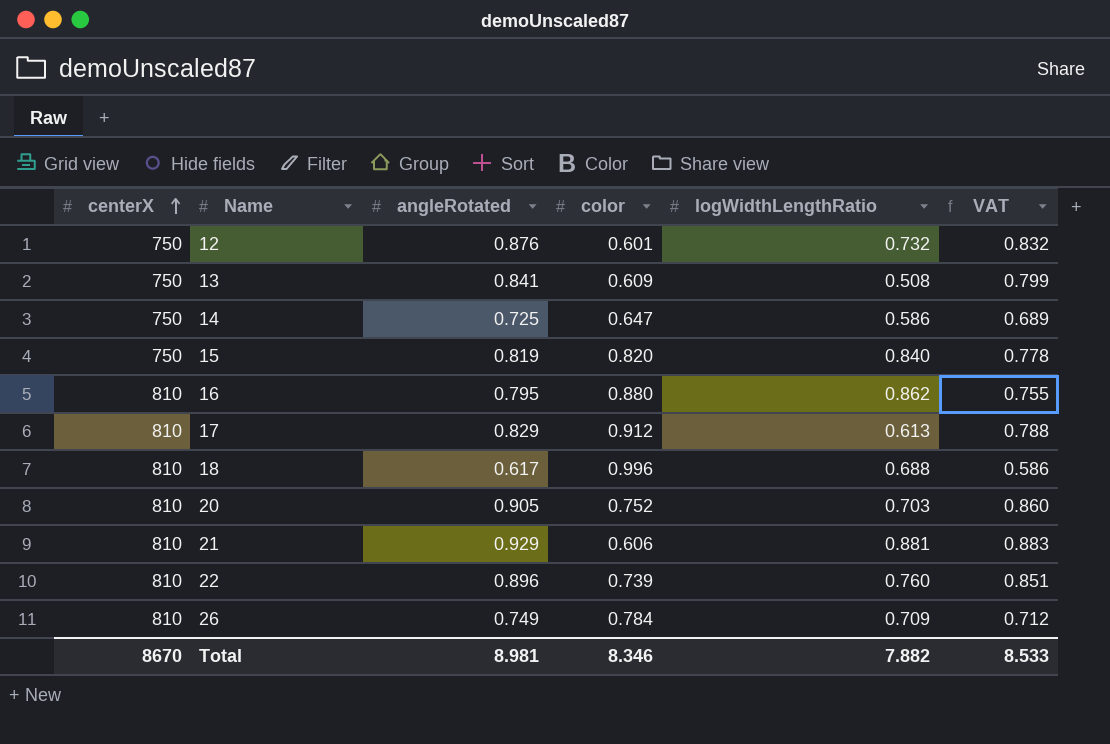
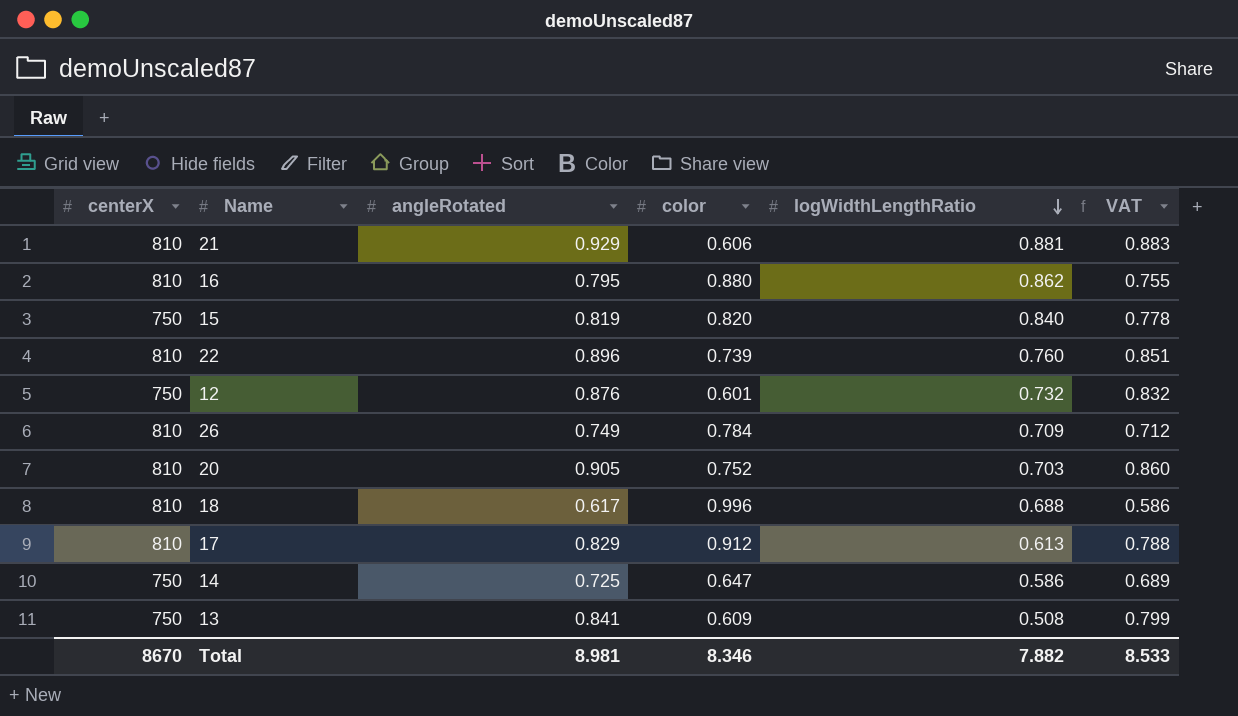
row order: centerX ascending -> logWidthLengthRatio descending

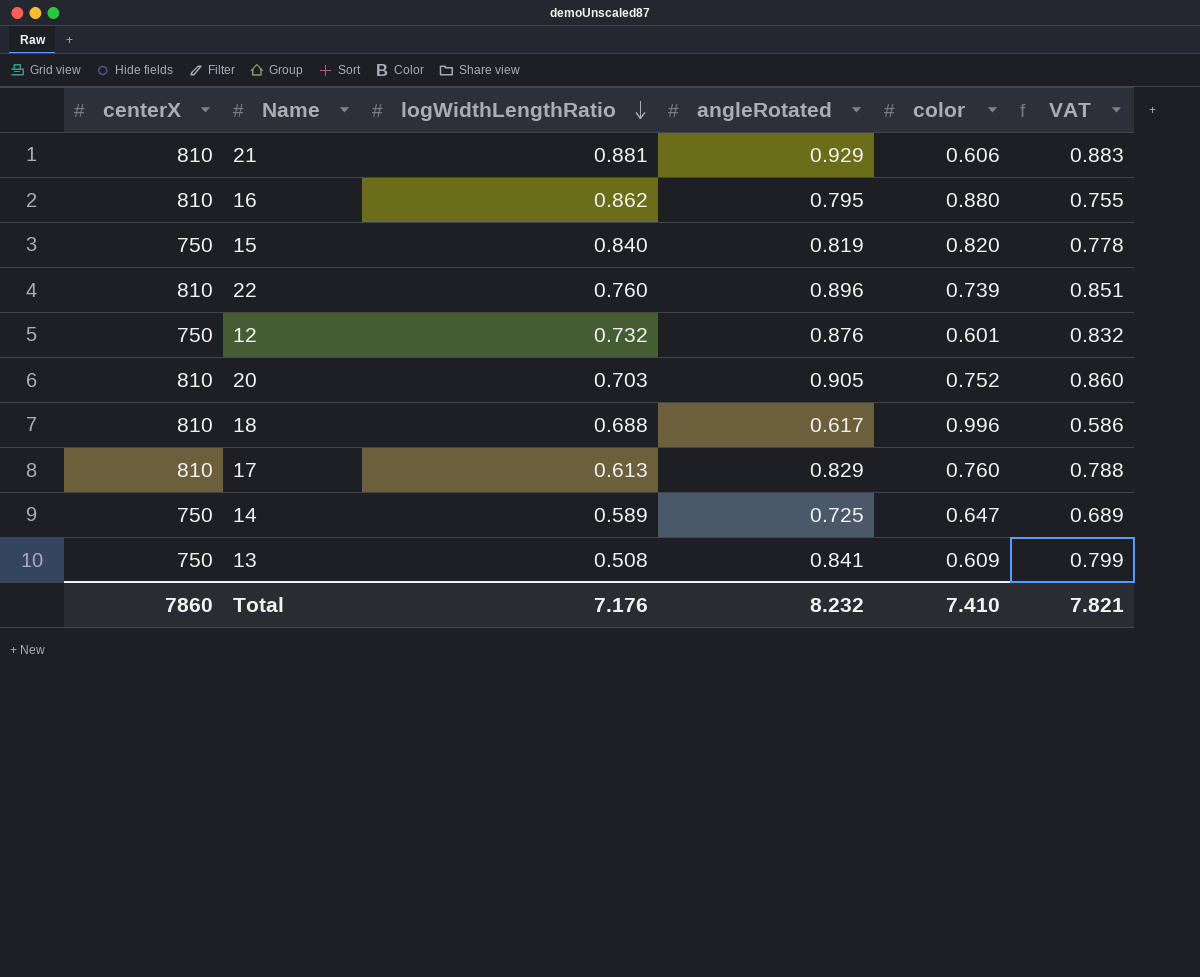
column logWidthLengthRatio | position: 5 -> 3
row 26: 810 | 0.749 | 0.784 | 0.709 | 0.712 -> none
17 | color: 0.912 -> 0.760
14 | logWidthLengthRatio: 0.586 -> 0.589
Total | centerX: 8670 -> 7860
Total | logWidthLengthRatio: 7.882 -> 7.176
Total | angleRotated: 8.981 -> 8.232
Total | color: 8.346 -> 7.410
Total | VAT: 8.533 -> 7.821

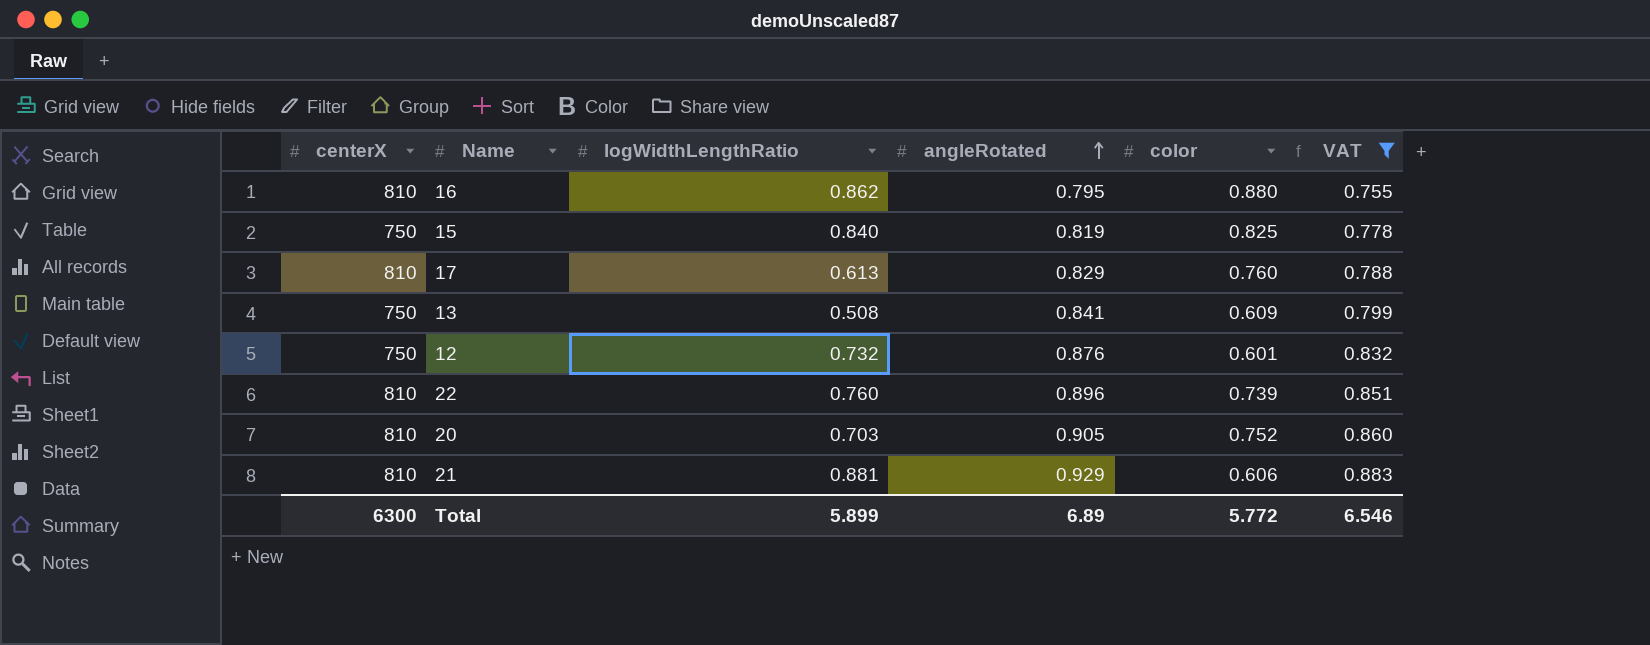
filter: none -> VAT >= 0.755
row order: logWidthLengthRatio descending -> angleRotated ascending
15 | color: 0.820 -> 0.825
Total | centerX: 7860 -> 6300
Total | logWidthLengthRatio: 7.176 -> 5.899
Total | angleRotated: 8.232 -> 6.89
Total | color: 7.410 -> 5.772
Total | VAT: 7.821 -> 6.546

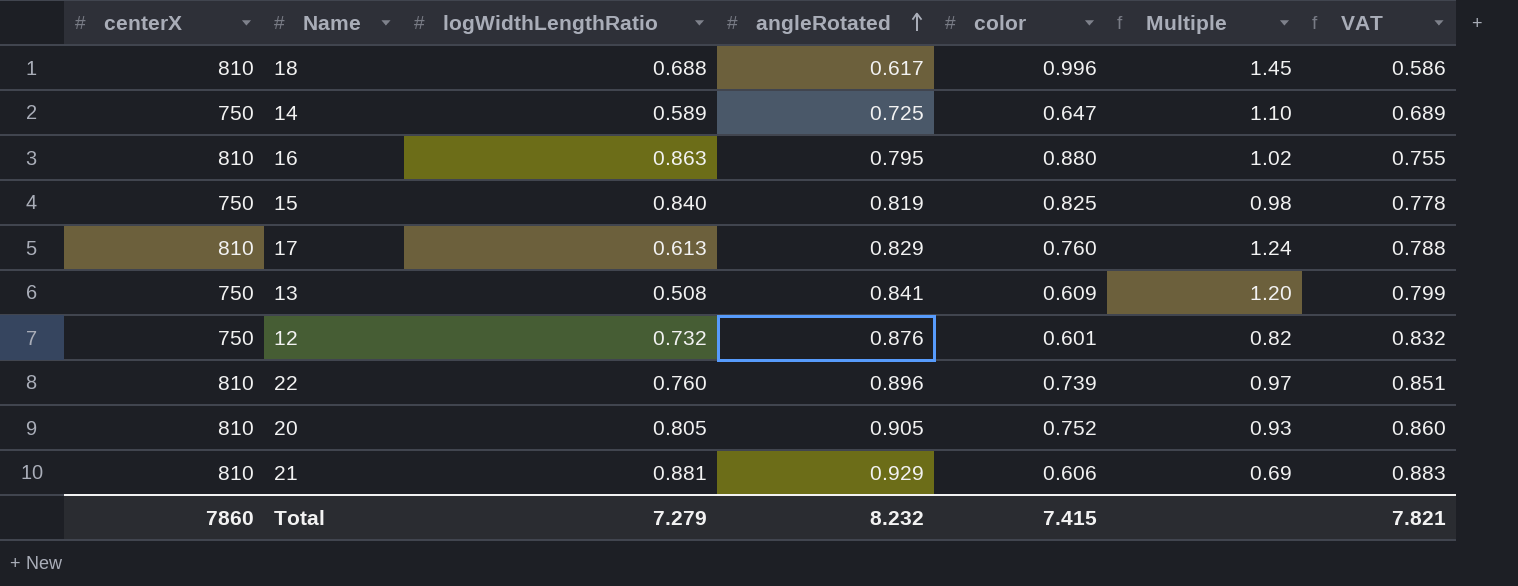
filter: VAT >= 0.755 -> none
column Multiple | formula: none -> [color] / [logWidthLengthRatio]
16 | logWidthLengthRatio: 0.862 -> 0.863
20 | logWidthLengthRatio: 0.703 -> 0.805
Total | centerX: 6300 -> 7860
Total | logWidthLengthRatio: 5.899 -> 7.279
Total | angleRotated: 6.89 -> 8.232
Total | color: 5.772 -> 7.415
Total | VAT: 6.546 -> 7.821

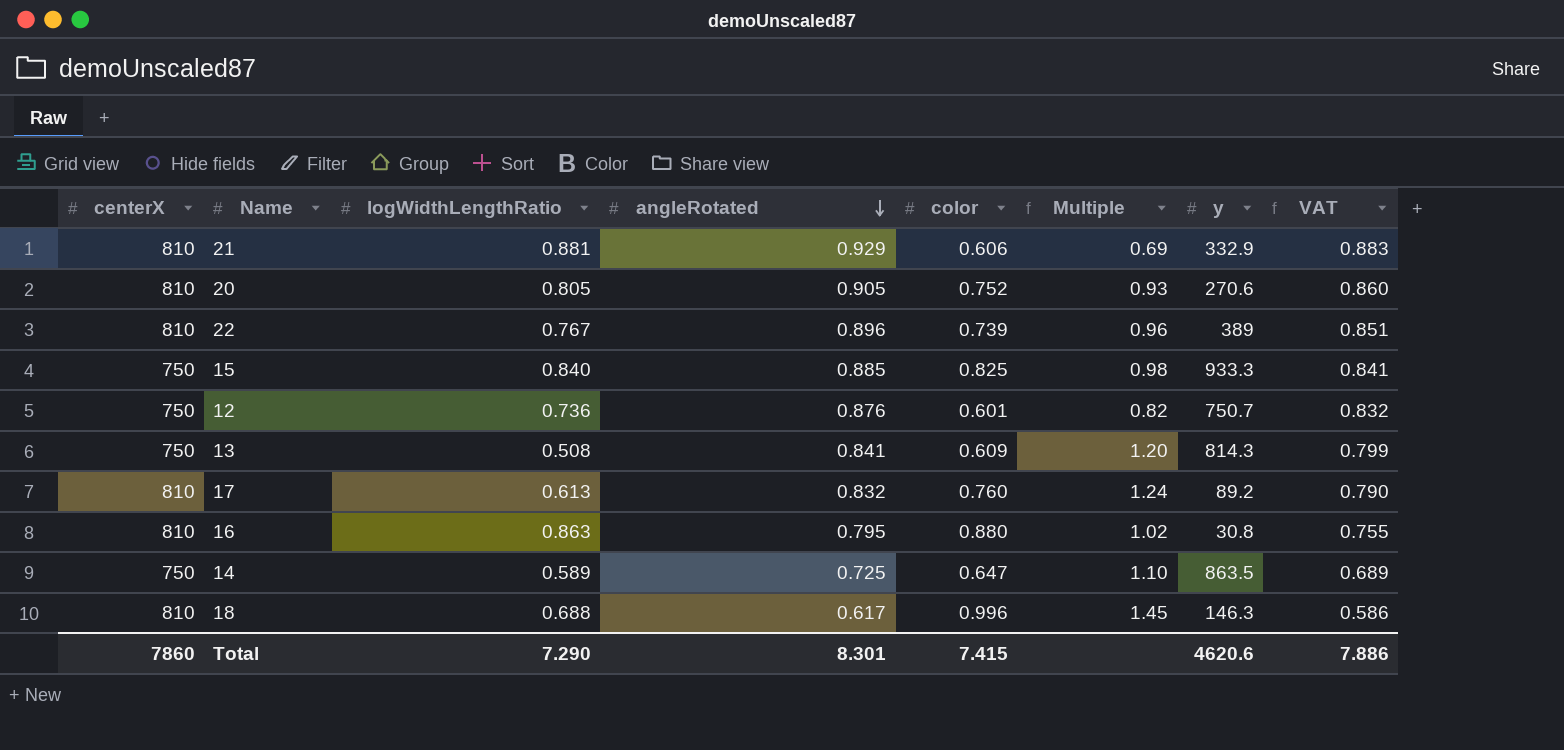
row order: angleRotated ascending -> angleRotated descending
column y | position: none -> 7
22 | logWidthLengthRatio: 0.760 -> 0.767
22 | Multiple: 0.97 -> 0.96
15 | angleRotated: 0.819 -> 0.885
15 | VAT: 0.778 -> 0.841
12 | logWidthLengthRatio: 0.732 -> 0.736
17 | angleRotated: 0.829 -> 0.832
17 | VAT: 0.788 -> 0.790
Total | logWidthLengthRatio: 7.279 -> 7.290
Total | angleRotated: 8.232 -> 8.301
Total | VAT: 7.821 -> 7.886

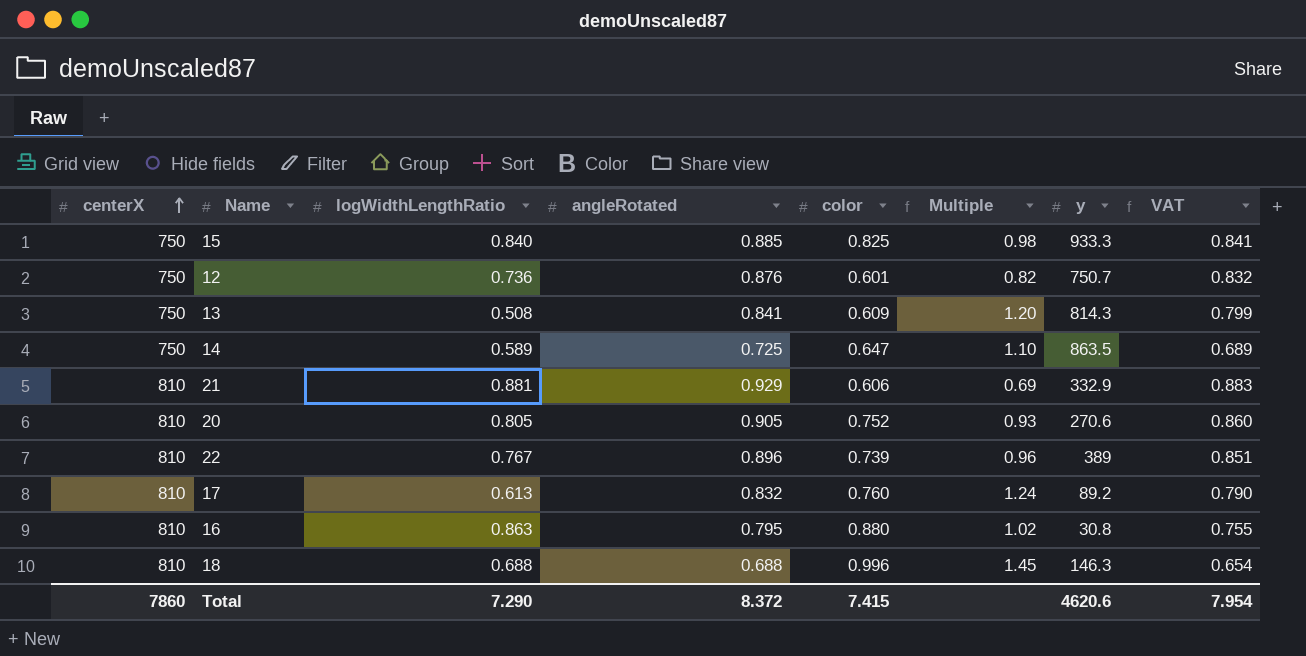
row order: angleRotated descending -> centerX ascending
18 | angleRotated: 0.617 -> 0.688
18 | VAT: 0.586 -> 0.654
Total | angleRotated: 8.301 -> 8.372
Total | VAT: 7.886 -> 7.954

